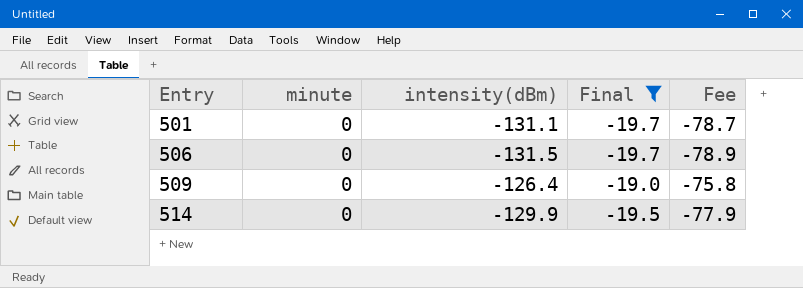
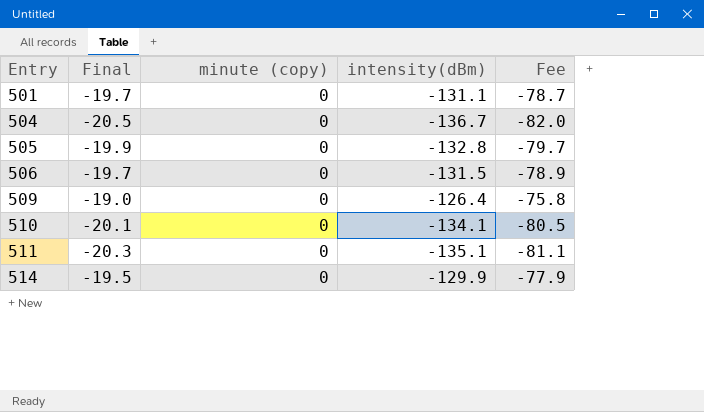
filter: Final >= -19.7 -> none
column Final | position: 4 -> 2
column name: minute -> minute (copy)

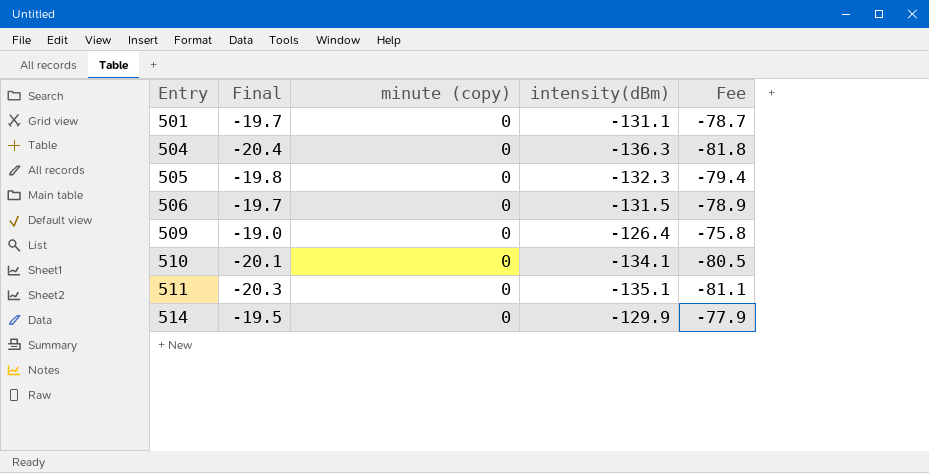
504 | Final: -20.5 -> -20.4
504 | intensity(dBm): -136.7 -> -136.3
504 | Fee: -82.0 -> -81.8
505 | Final: -19.9 -> -19.8
505 | intensity(dBm): -132.8 -> -132.3
505 | Fee: -79.7 -> -79.4

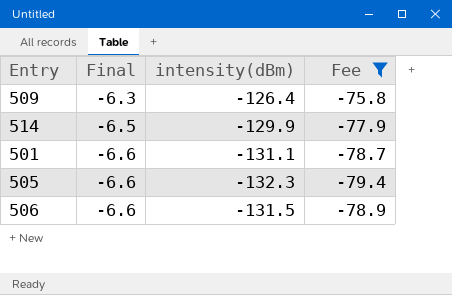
filter: none -> Fee >= -79.4
row order: Entry ascending -> Final descending
column minute (copy) | position: 3 -> none
column Final | formula: [intensity(dBm)] * 0.15 -> [intensity(dBm)] * 0.05

